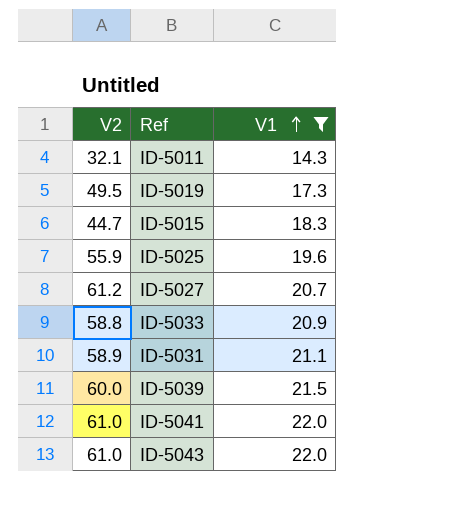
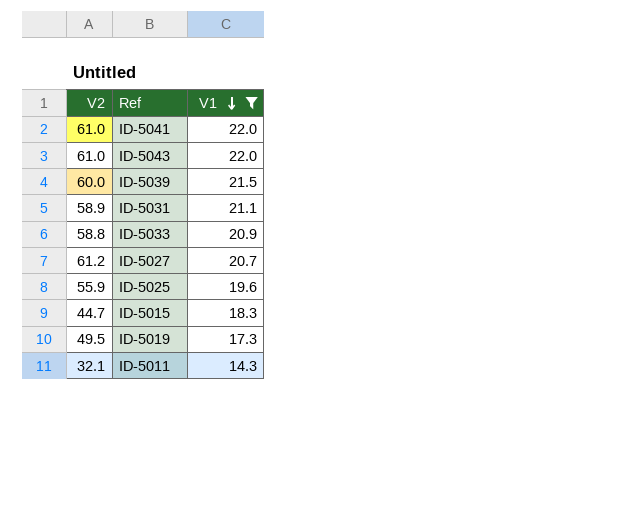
row order: V1 ascending -> V1 descending

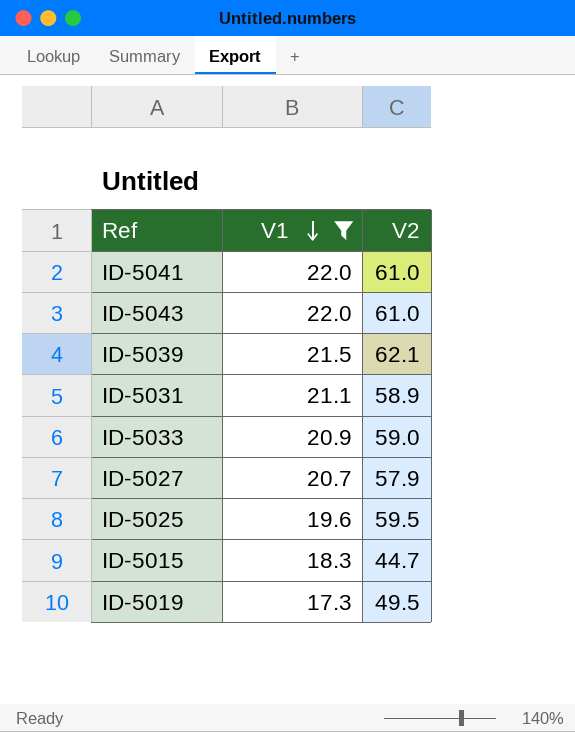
column V2 | position: 1 -> 3
row ID-5011: 32.1 | 14.3 -> none
ID-5039 | V2: 60.0 -> 62.1
ID-5033 | V2: 58.8 -> 59.0
ID-5027 | V2: 61.2 -> 57.9
ID-5025 | V2: 55.9 -> 59.5

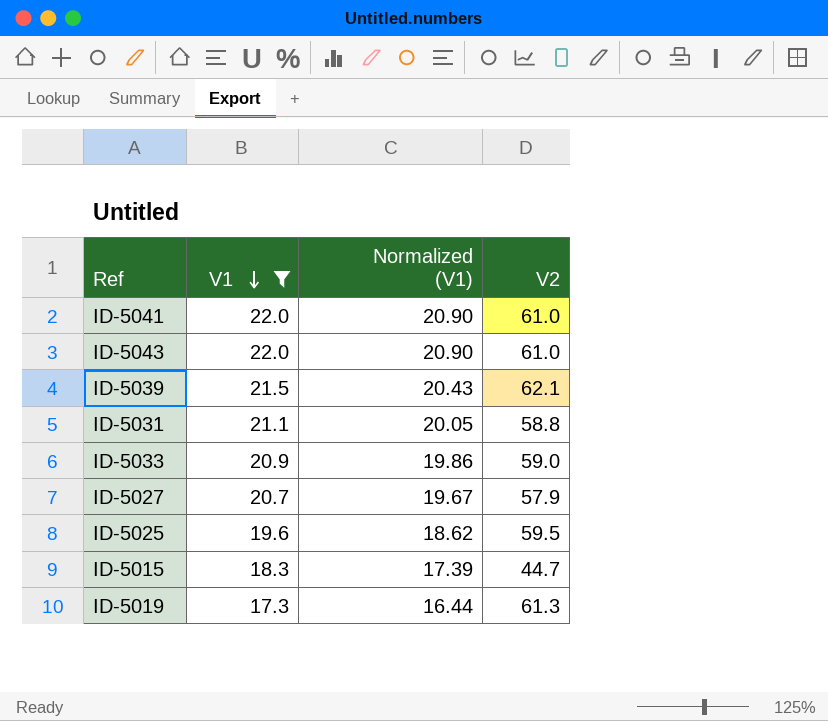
column Normalized (V1) | formula: none -> [V1] * 0.95
ID-5031 | V2: 58.9 -> 58.8
ID-5019 | V2: 49.5 -> 61.3

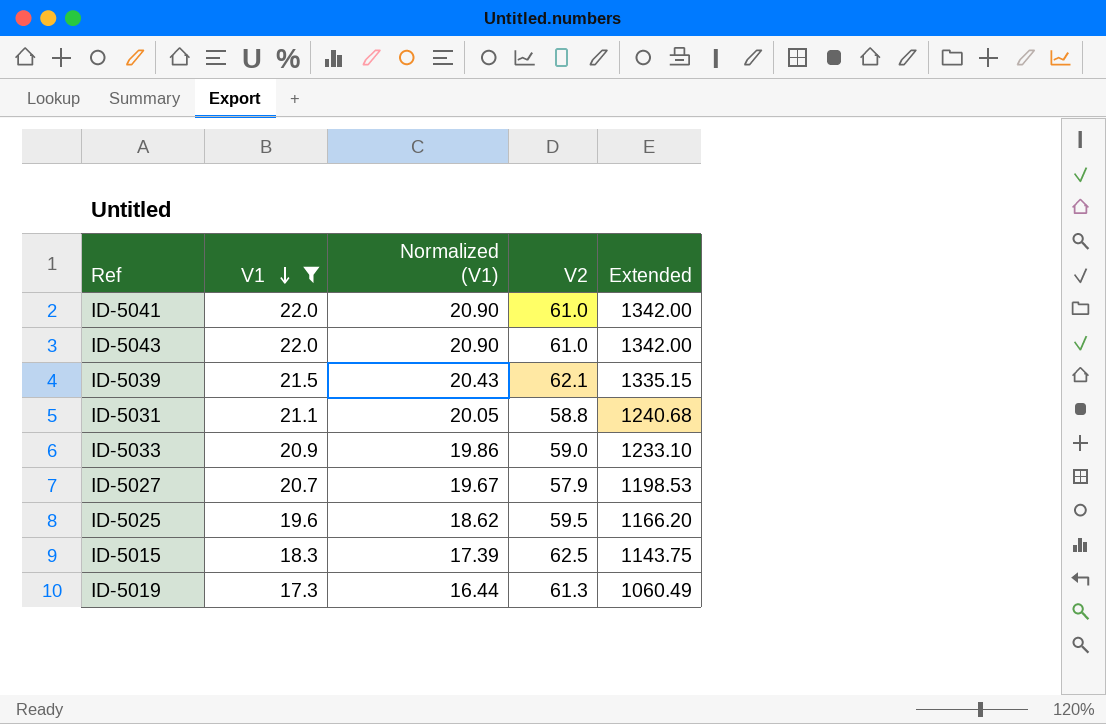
column Extended | formula: none -> [V1] * [V2]
ID-5015 | V2: 44.7 -> 62.5

